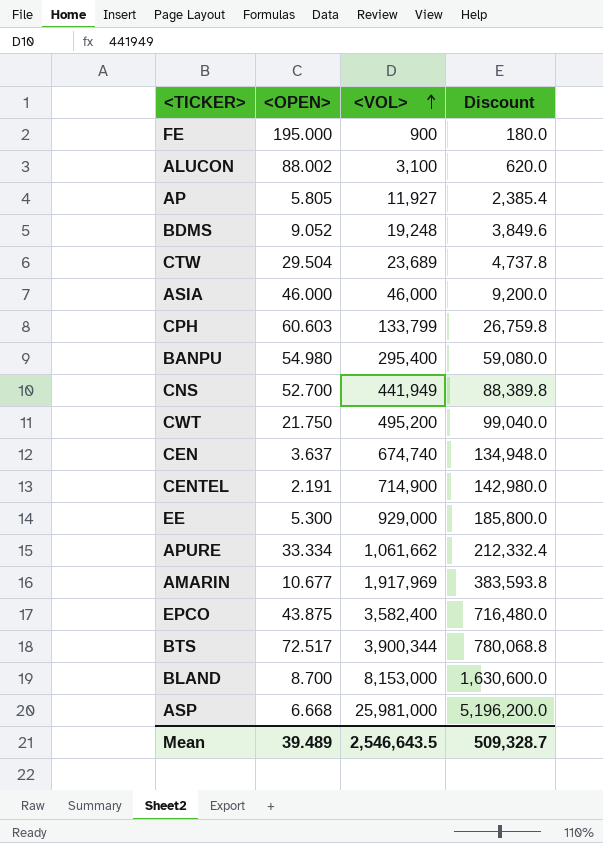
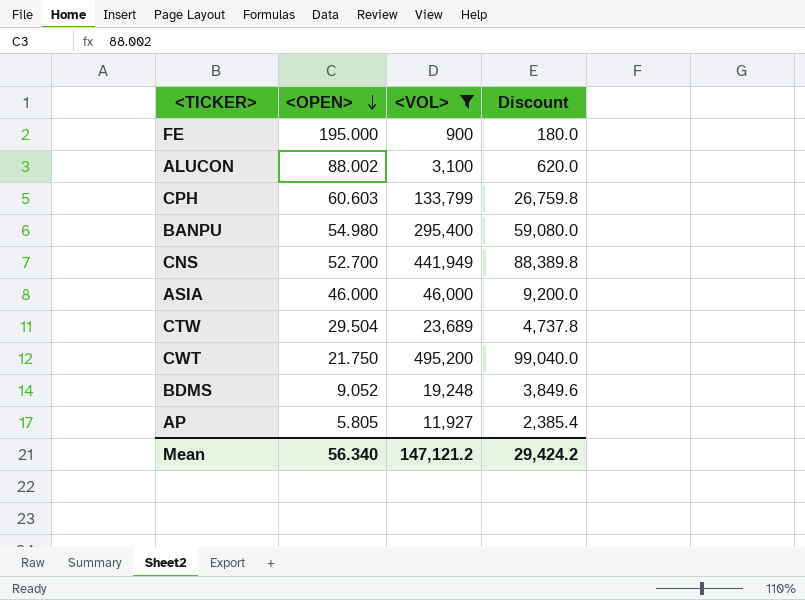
filter: none -> <VOL> <= 495,200
row order: <VOL> ascending -> <OPEN> descending
Mean | <OPEN>: 39.489 -> 56.340
Mean | <VOL>: 2,546,643.5 -> 147,121.2
Mean | Discount: 509,328.7 -> 29,424.2

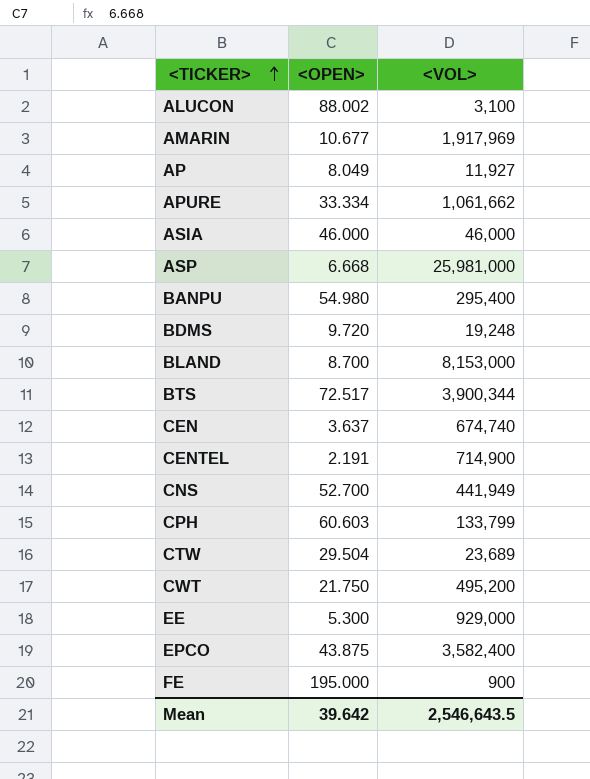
filter: <VOL> <= 495,200 -> none
row order: <OPEN> descending -> <TICKER> ascending
column Discount | formula: [<VOL>] * 0.2 -> none
AP | <OPEN>: 5.805 -> 8.049
BDMS | <OPEN>: 9.052 -> 9.720
Mean | <OPEN>: 56.340 -> 39.642
Mean | <VOL>: 147,121.2 -> 2,546,643.5

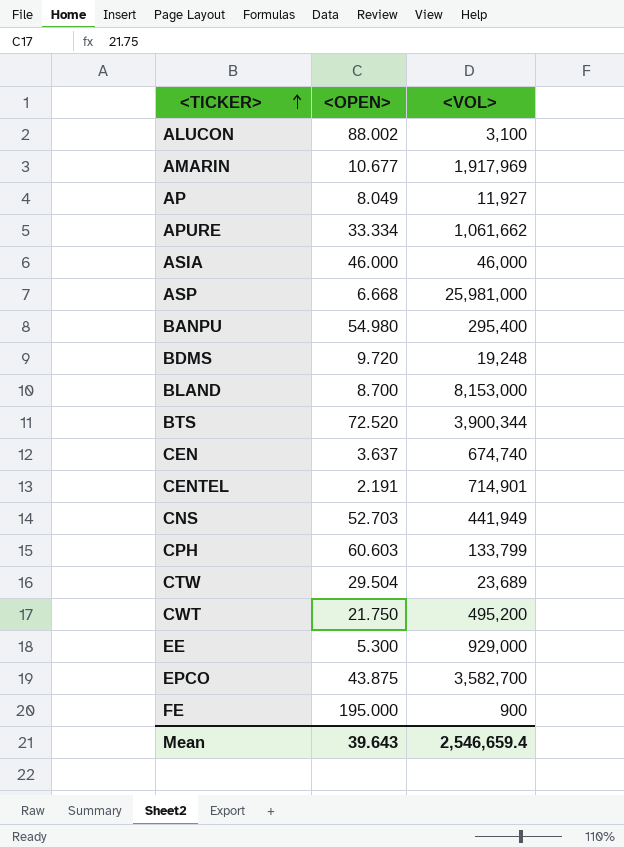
BTS | <OPEN>: 72.517 -> 72.520
CENTEL | <VOL>: 714,900 -> 714,901
CNS | <OPEN>: 52.700 -> 52.703
EPCO | <VOL>: 3,582,400 -> 3,582,700
Mean | <OPEN>: 39.642 -> 39.643
Mean | <VOL>: 2,546,643.5 -> 2,546,659.4

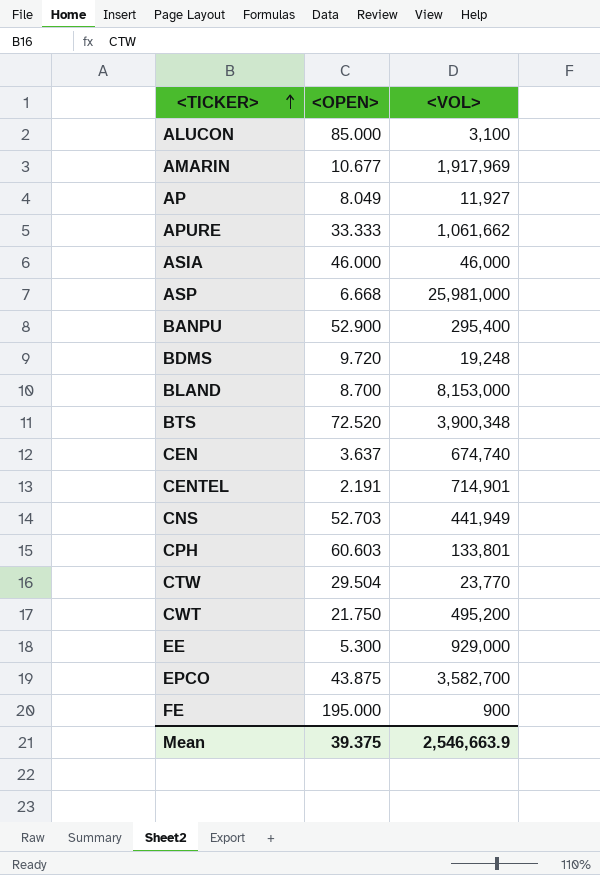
ALUCON | <OPEN>: 88.002 -> 85.000
APURE | <OPEN>: 33.334 -> 33.333
BANPU | <OPEN>: 54.980 -> 52.900
BTS | <VOL>: 3,900,344 -> 3,900,348
CPH | <VOL>: 133,799 -> 133,801
CTW | <VOL>: 23,689 -> 23,770
Mean | <OPEN>: 39.643 -> 39.375
Mean | <VOL>: 2,546,659.4 -> 2,546,663.9

